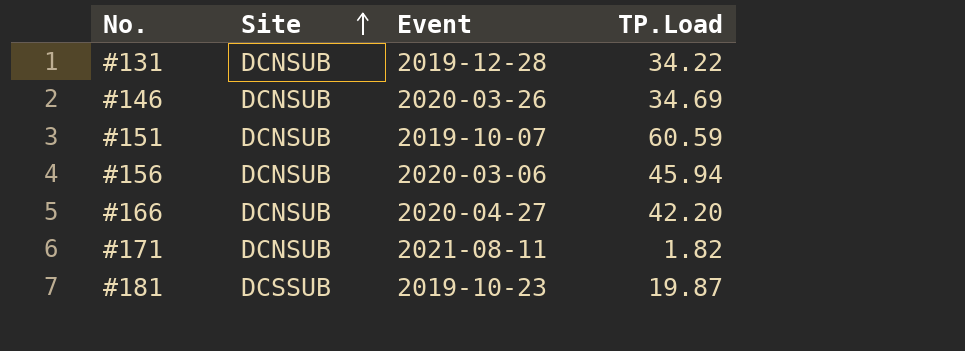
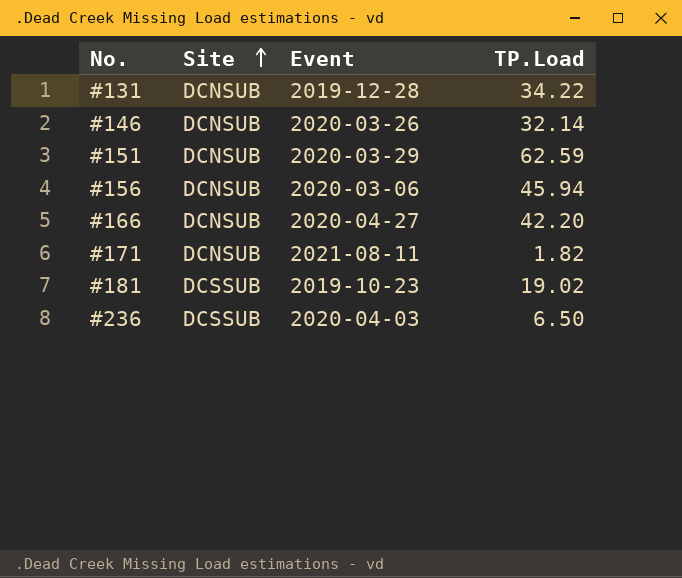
#146 | TP.Load: 34.69 -> 32.14
#151 | Event: 2019-10-07 -> 2020-03-29
#151 | TP.Load: 60.59 -> 62.59
#181 | TP.Load: 19.87 -> 19.02
row #236: none -> DCSSUB | 2020-04-03 | 6.50

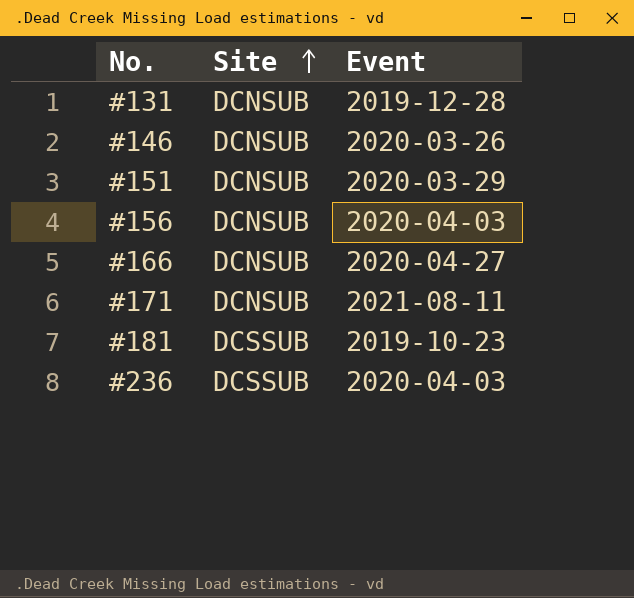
column TP.Load | position: 4 -> none
#156 | Event: 2020-03-06 -> 2020-04-03

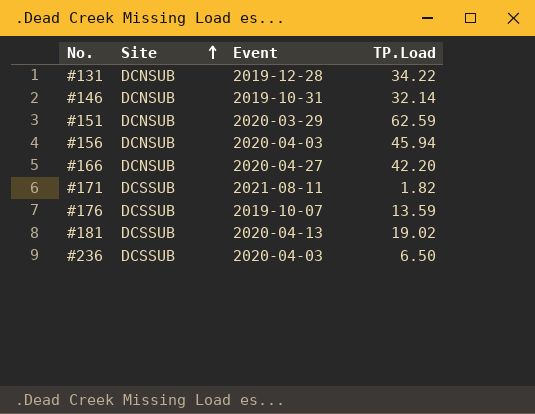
column TP.Load | position: none -> 4
#146 | Event: 2020-03-26 -> 2019-10-31
#171 | Site: DCNSUB -> DCSSUB
row #176: none -> DCSSUB | 2019-10-07 | 13.59
#181 | Event: 2019-10-23 -> 2020-04-13

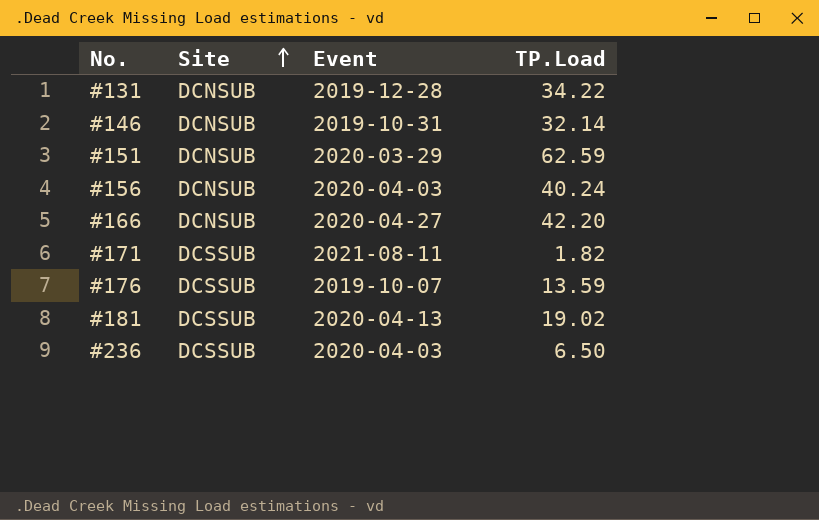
#156 | TP.Load: 45.94 -> 40.24

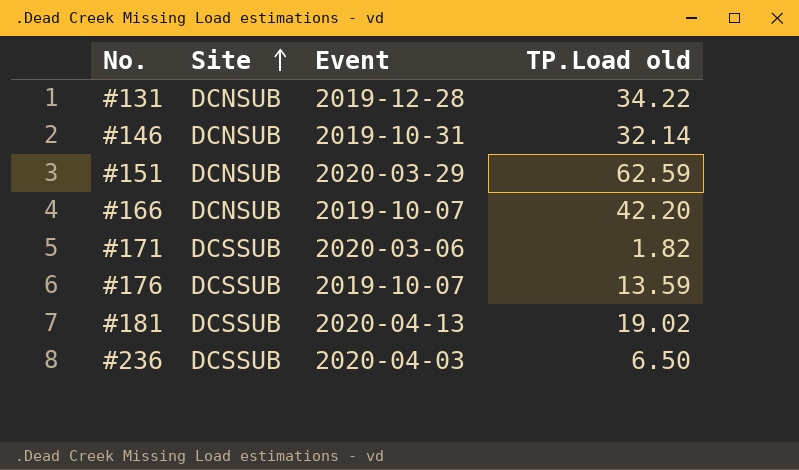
column name: TP.Load -> TP.Load old
row #156: DCNSUB | 2020-04-03 | 40.24 -> none
#166 | Event: 2020-04-27 -> 2019-10-07
#171 | Event: 2021-08-11 -> 2020-03-06

